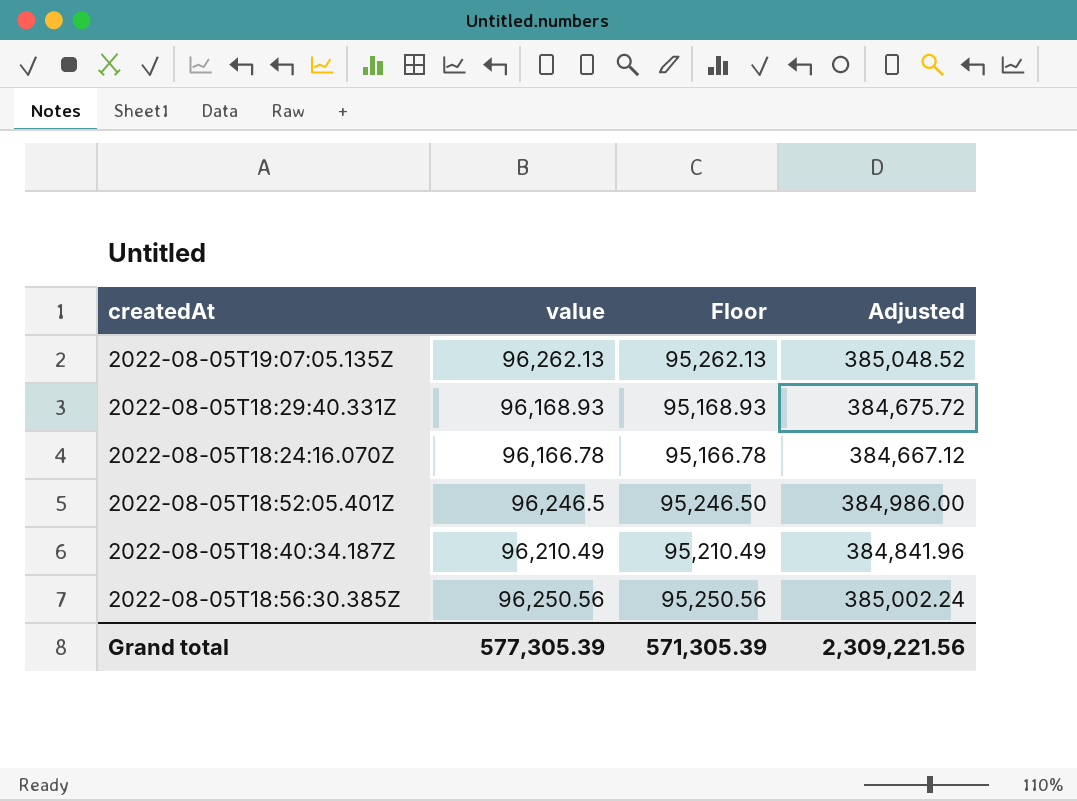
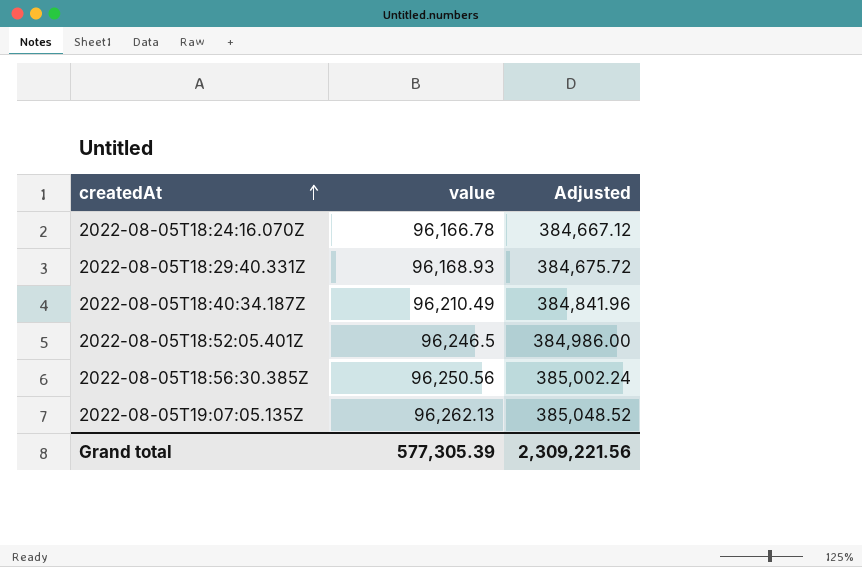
row order: none -> createdAt ascending
column Floor | formula: [value] - 1000 -> none

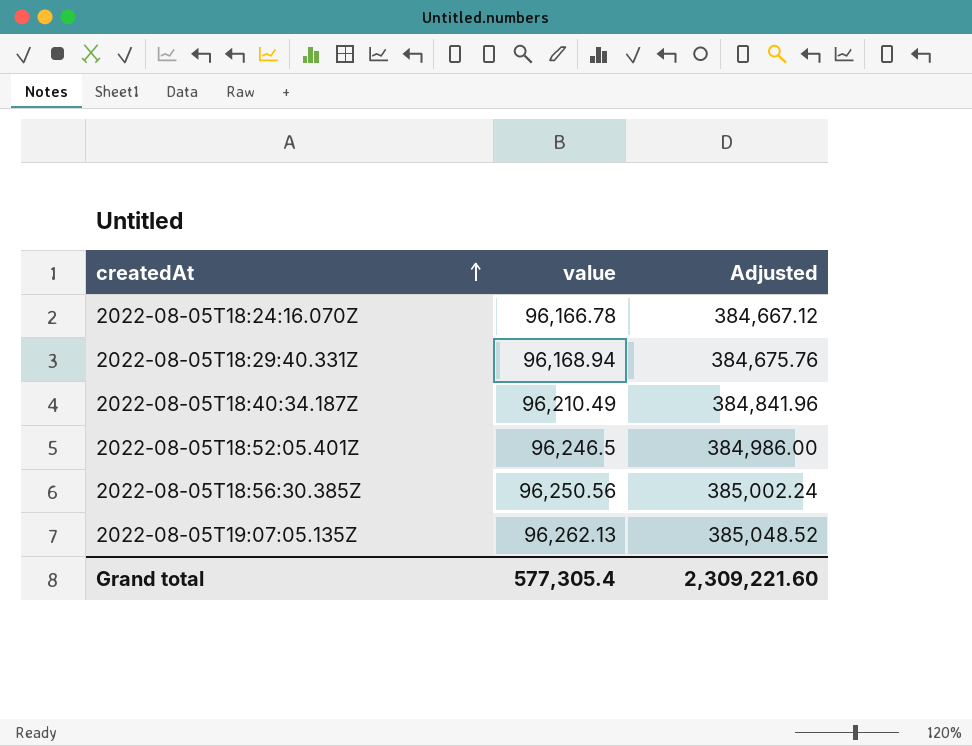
2022-08-05T18:29:40.331Z | value: 96,168.93 -> 96,168.94
2022-08-05T18:29:40.331Z | Adjusted: 384,675.72 -> 384,675.76
Grand total | value: 577,305.39 -> 577,305.4
Grand total | Adjusted: 2,309,221.56 -> 2,309,221.60

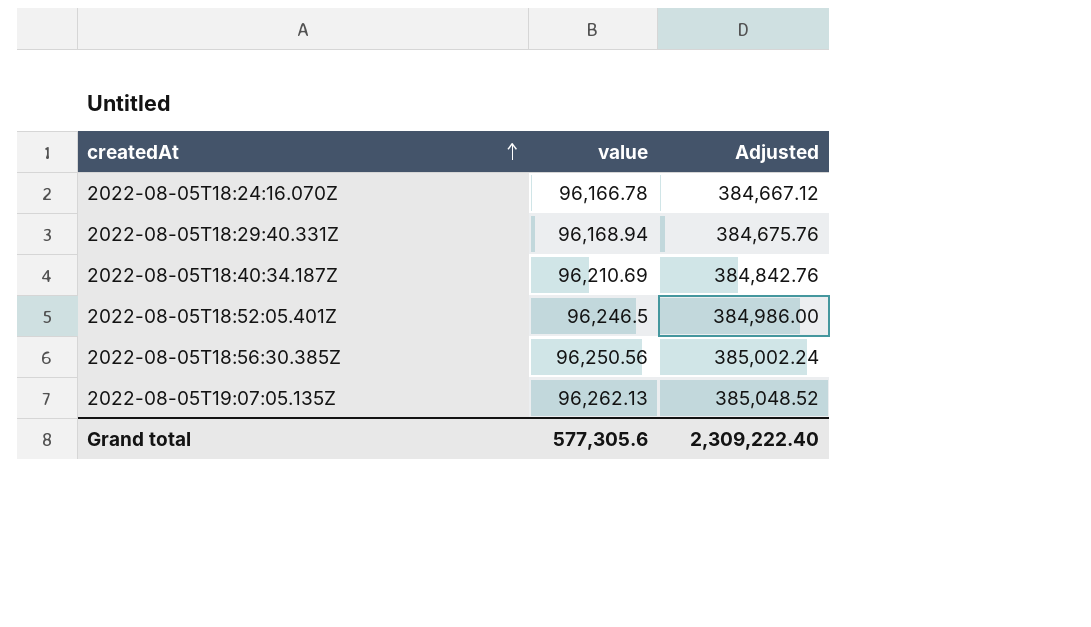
2022-08-05T18:40:34.187Z | value: 96,210.49 -> 96,210.69
2022-08-05T18:40:34.187Z | Adjusted: 384,841.96 -> 384,842.76
Grand total | value: 577,305.4 -> 577,305.6
Grand total | Adjusted: 2,309,221.60 -> 2,309,222.40

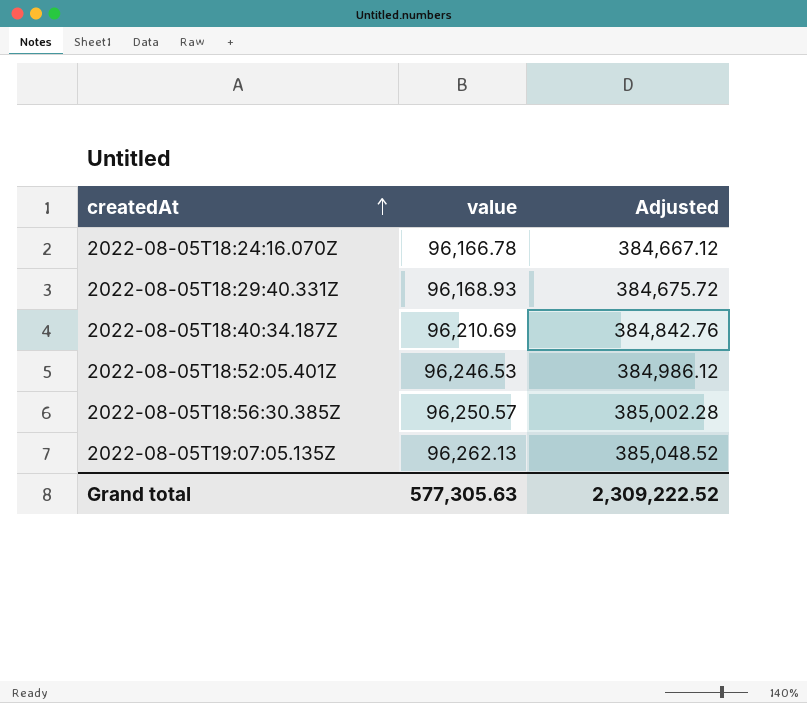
2022-08-05T18:29:40.331Z | value: 96,168.94 -> 96,168.93
2022-08-05T18:29:40.331Z | Adjusted: 384,675.76 -> 384,675.72
2022-08-05T18:52:05.401Z | value: 96,246.5 -> 96,246.53
2022-08-05T18:52:05.401Z | Adjusted: 384,986.00 -> 384,986.12
2022-08-05T18:56:30.385Z | value: 96,250.56 -> 96,250.57
2022-08-05T18:56:30.385Z | Adjusted: 385,002.24 -> 385,002.28
Grand total | value: 577,305.6 -> 577,305.63
Grand total | Adjusted: 2,309,222.40 -> 2,309,222.52

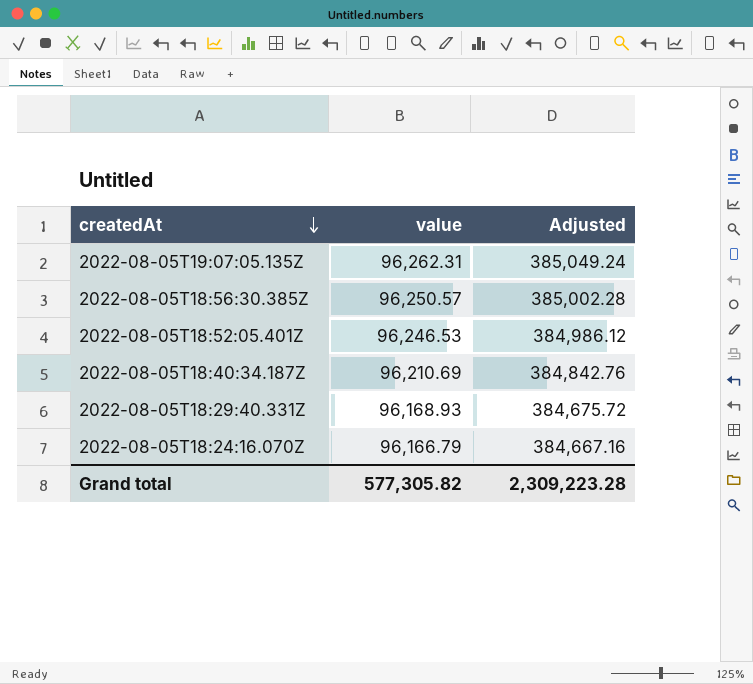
row order: createdAt ascending -> createdAt descending
2022-08-05T19:07:05.135Z | value: 96,262.13 -> 96,262.31
2022-08-05T19:07:05.135Z | Adjusted: 385,048.52 -> 385,049.24
2022-08-05T18:24:16.070Z | value: 96,166.78 -> 96,166.79
2022-08-05T18:24:16.070Z | Adjusted: 384,667.12 -> 384,667.16
Grand total | value: 577,305.63 -> 577,305.82
Grand total | Adjusted: 2,309,222.52 -> 2,309,223.28

